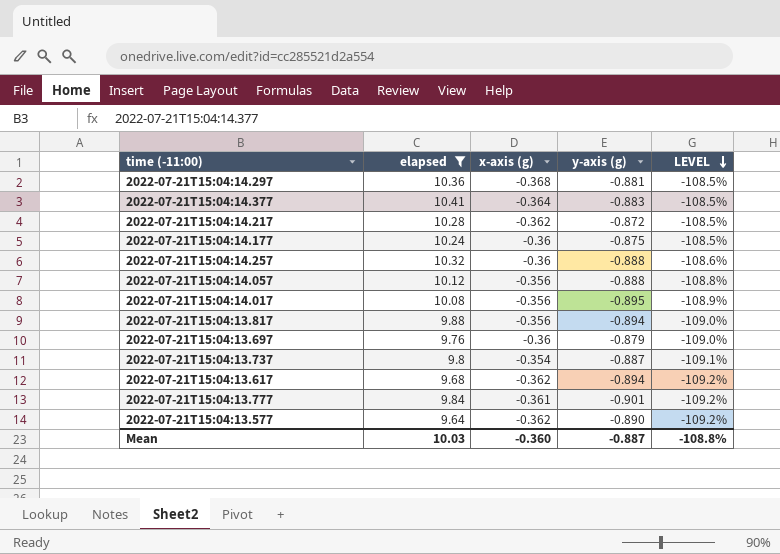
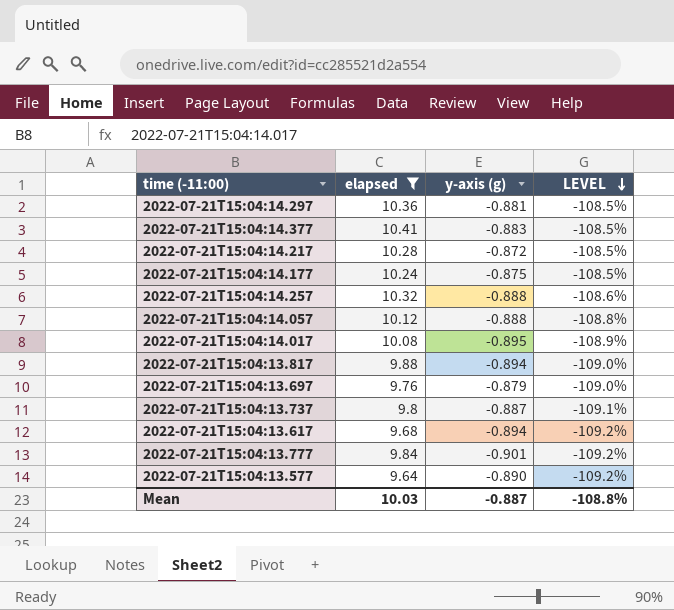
column x-axis (g) | position: 3 -> none

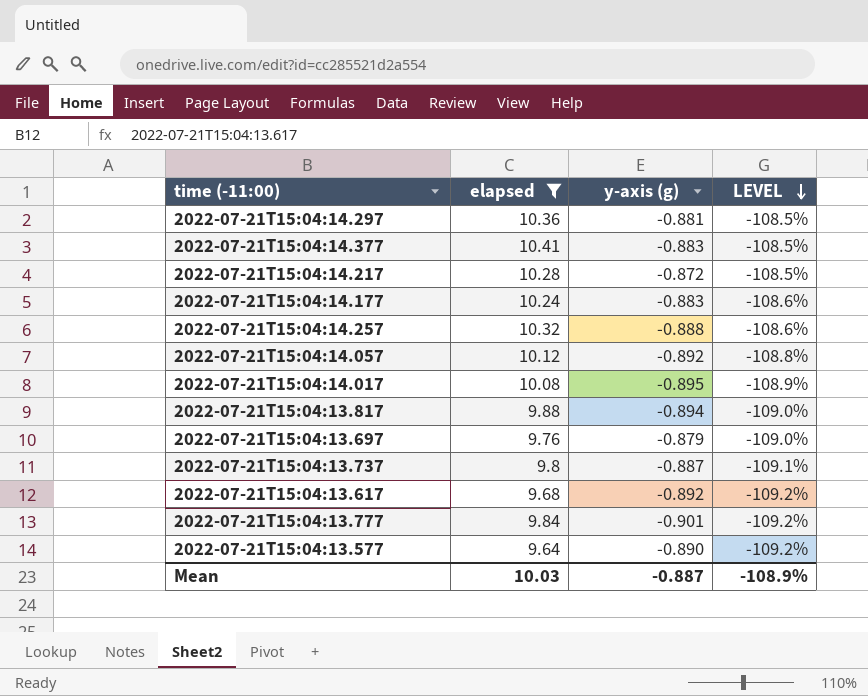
2022-07-21T15:04:14.177 | y-axis (g): -0.875 -> -0.883
2022-07-21T15:04:14.177 | LEVEL: -108.5% -> -108.6%
2022-07-21T15:04:14.057 | y-axis (g): -0.888 -> -0.892
2022-07-21T15:04:13.617 | y-axis (g): -0.894 -> -0.892
Mean | LEVEL: -108.8% -> -108.9%

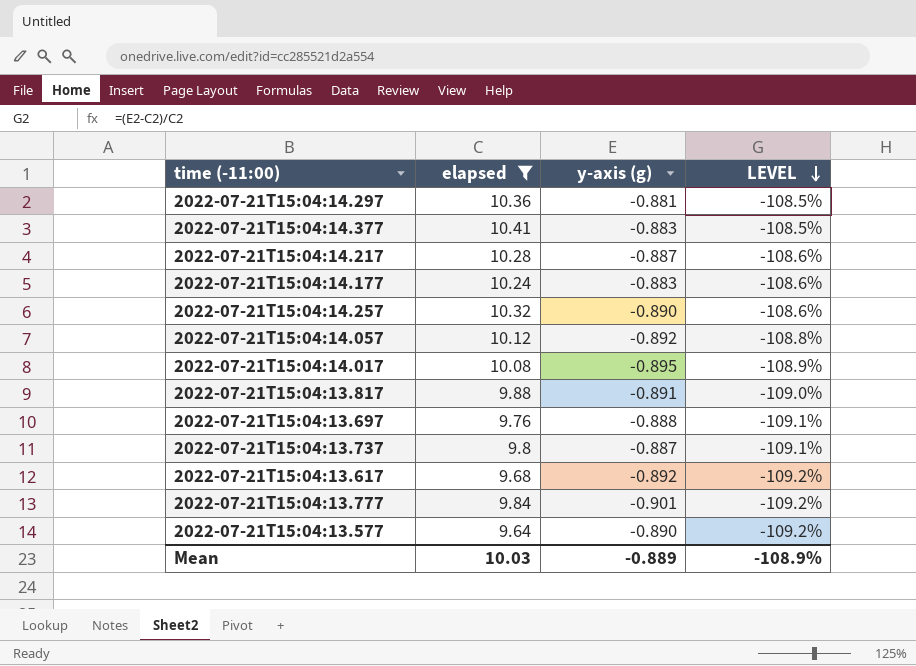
2022-07-21T15:04:14.217 | y-axis (g): -0.872 -> -0.887
2022-07-21T15:04:14.217 | LEVEL: -108.5% -> -108.6%
2022-07-21T15:04:14.257 | y-axis (g): -0.888 -> -0.890
2022-07-21T15:04:13.817 | y-axis (g): -0.894 -> -0.891
2022-07-21T15:04:13.697 | y-axis (g): -0.879 -> -0.888
2022-07-21T15:04:13.697 | LEVEL: -109.0% -> -109.1%
Mean | y-axis (g): -0.887 -> -0.889

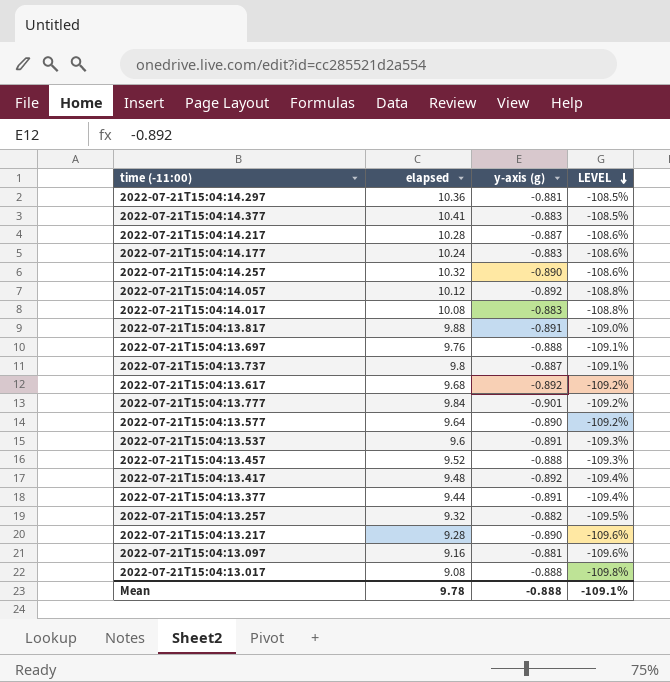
filter: elapsed >= 9.64 -> none
2022-07-21T15:04:14.017 | y-axis (g): -0.895 -> -0.883
2022-07-21T15:04:14.017 | LEVEL: -108.9% -> -108.8%
Mean | elapsed: 10.03 -> 9.78
Mean | y-axis (g): -0.889 -> -0.888
Mean | LEVEL: -108.9% -> -109.1%

